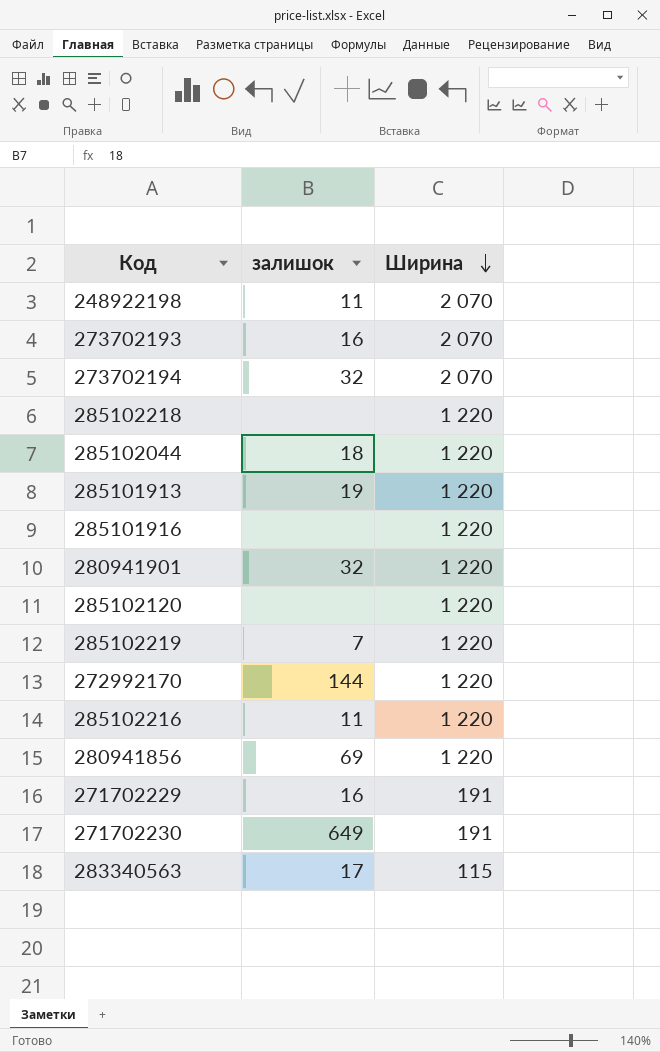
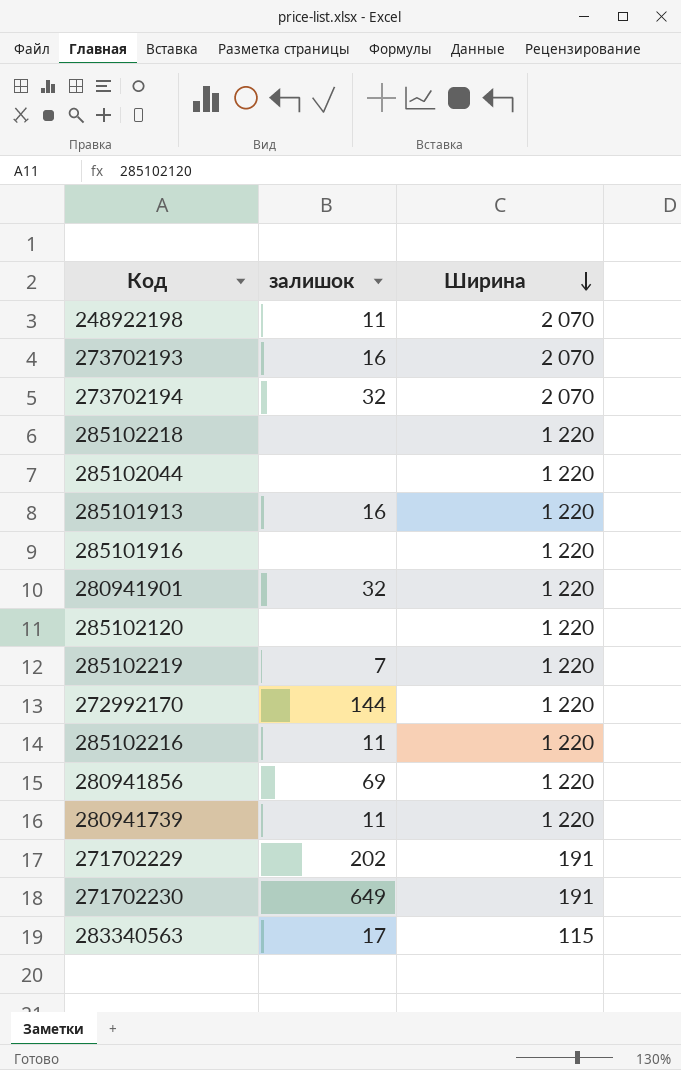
285102044 | залишок: 18 -> none
285101913 | залишок: 19 -> 16
row 280941739: none -> 11 | 1 220
271702229 | залишок: 16 -> 202

